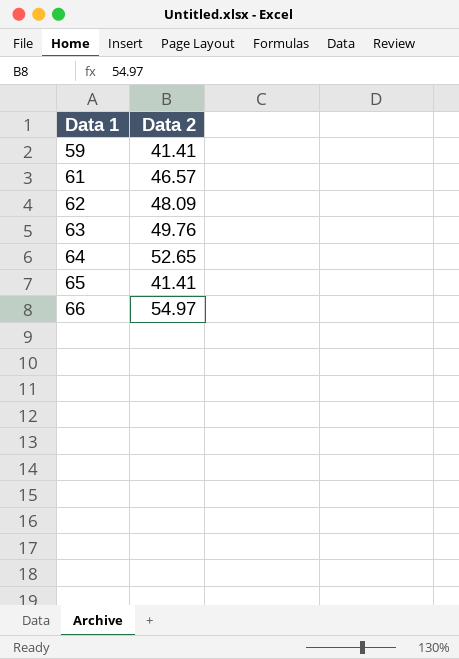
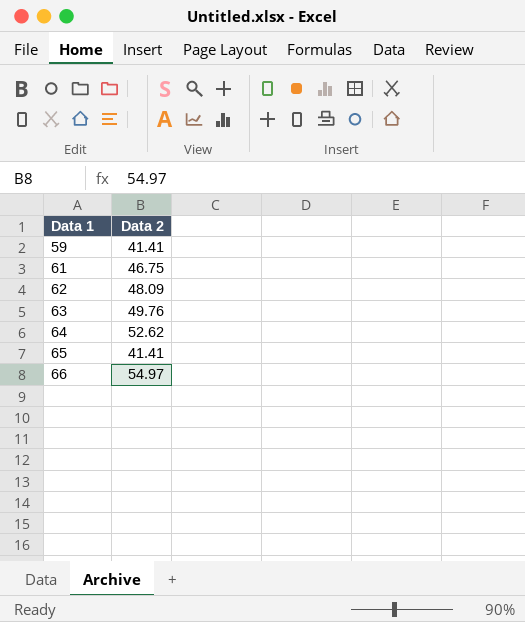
61 | Data 2: 46.57 -> 46.75
64 | Data 2: 52.65 -> 52.62

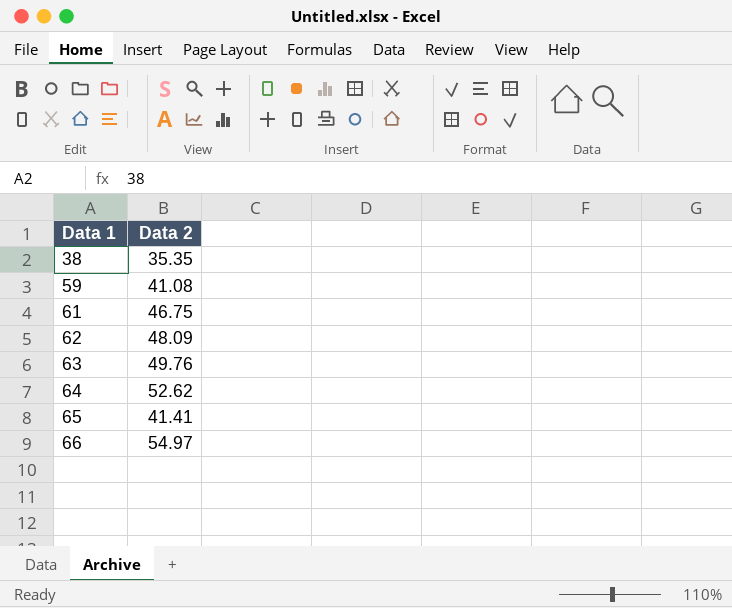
row 38: none -> 35.35
59 | Data 2: 41.41 -> 41.08

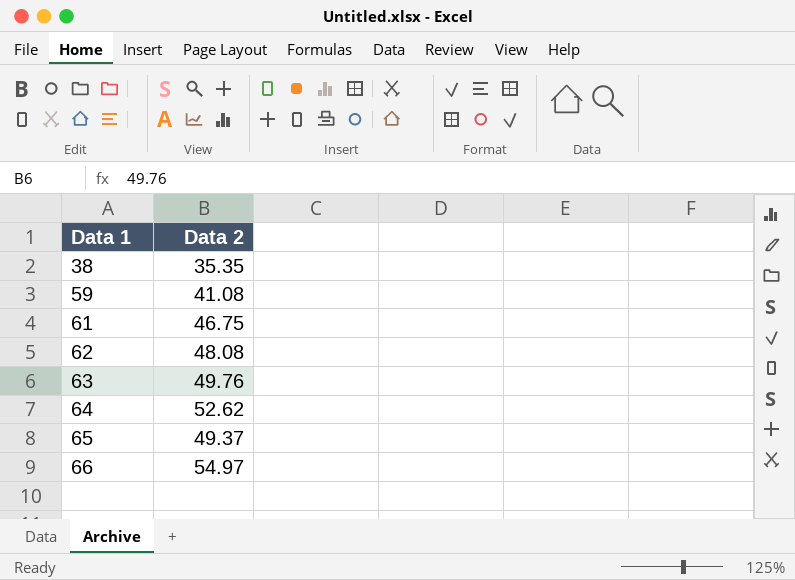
62 | Data 2: 48.09 -> 48.08
65 | Data 2: 41.41 -> 49.37

